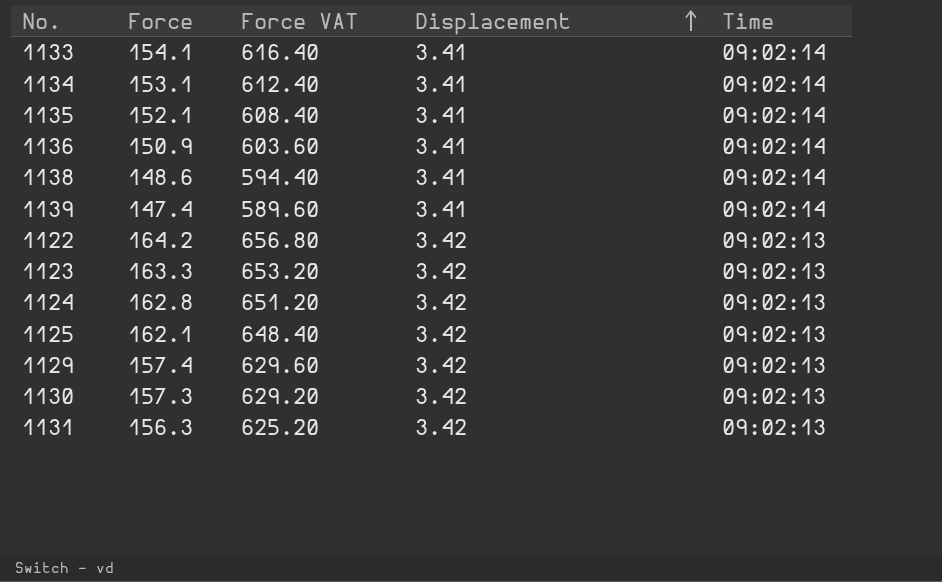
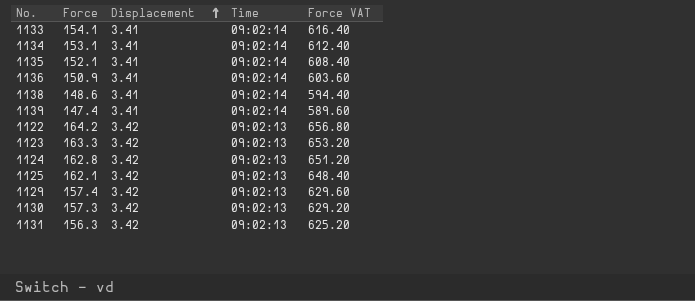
column Force VAT | position: 3 -> 5

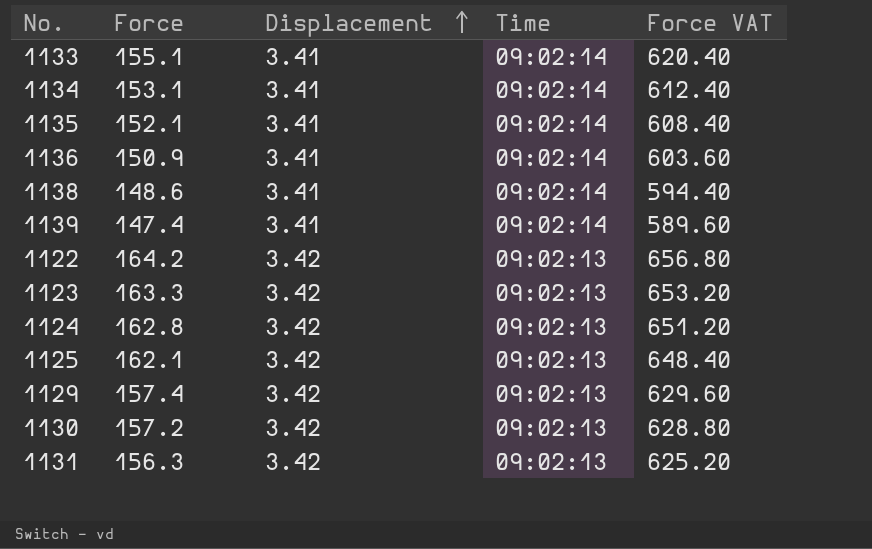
1133 | Force: 154.1 -> 155.1
1133 | Force VAT: 616.40 -> 620.40
1130 | Force: 157.3 -> 157.2
1130 | Force VAT: 629.20 -> 628.80

